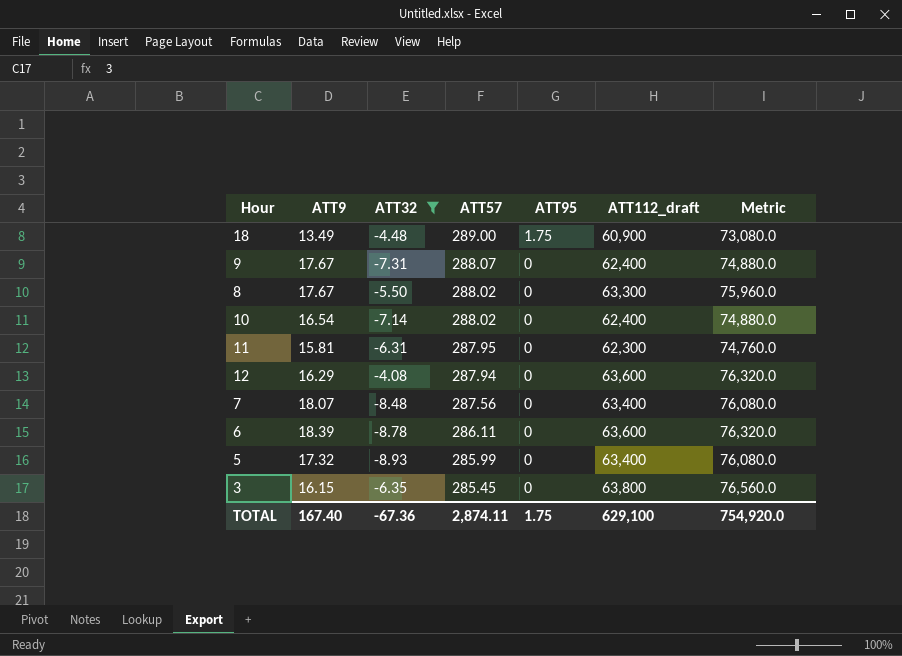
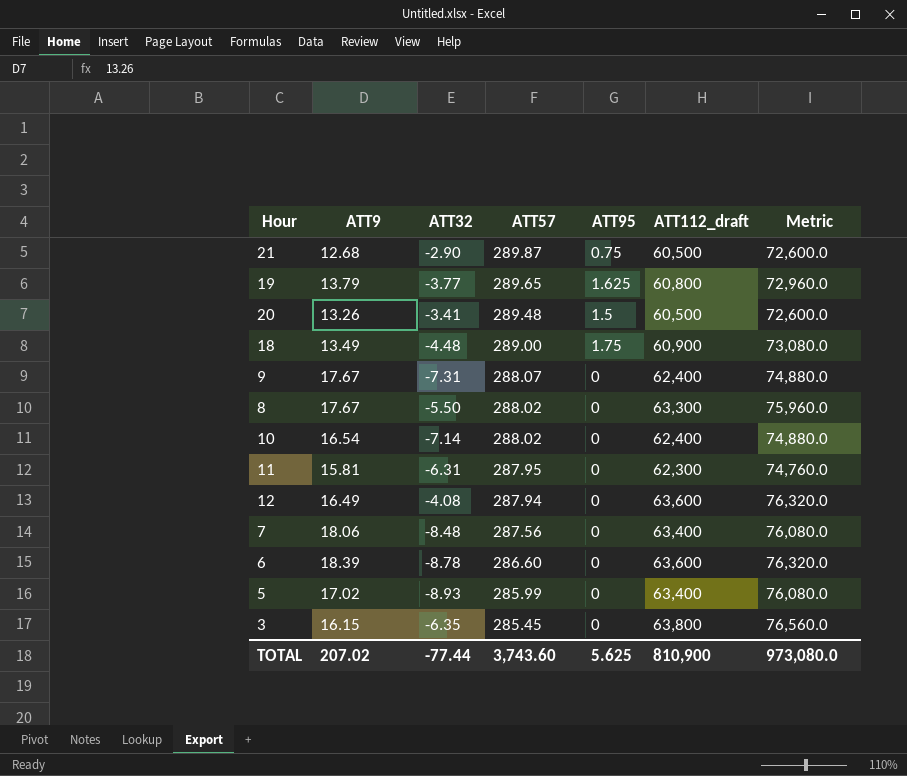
filter: ATT32 <= -4.08 -> none
12 | ATT9: 16.29 -> 16.49
7 | ATT9: 18.07 -> 18.06
6 | ATT57: 286.11 -> 286.60
5 | ATT9: 17.32 -> 17.02
TOTAL | ATT9: 167.40 -> 207.02
TOTAL | ATT32: -67.36 -> -77.44
TOTAL | ATT57: 2,874.11 -> 3,743.60
TOTAL | ATT95: 1.75 -> 5.625
TOTAL | ATT112_draft: 629,100 -> 810,900
TOTAL | Metric: 754,920.0 -> 973,080.0

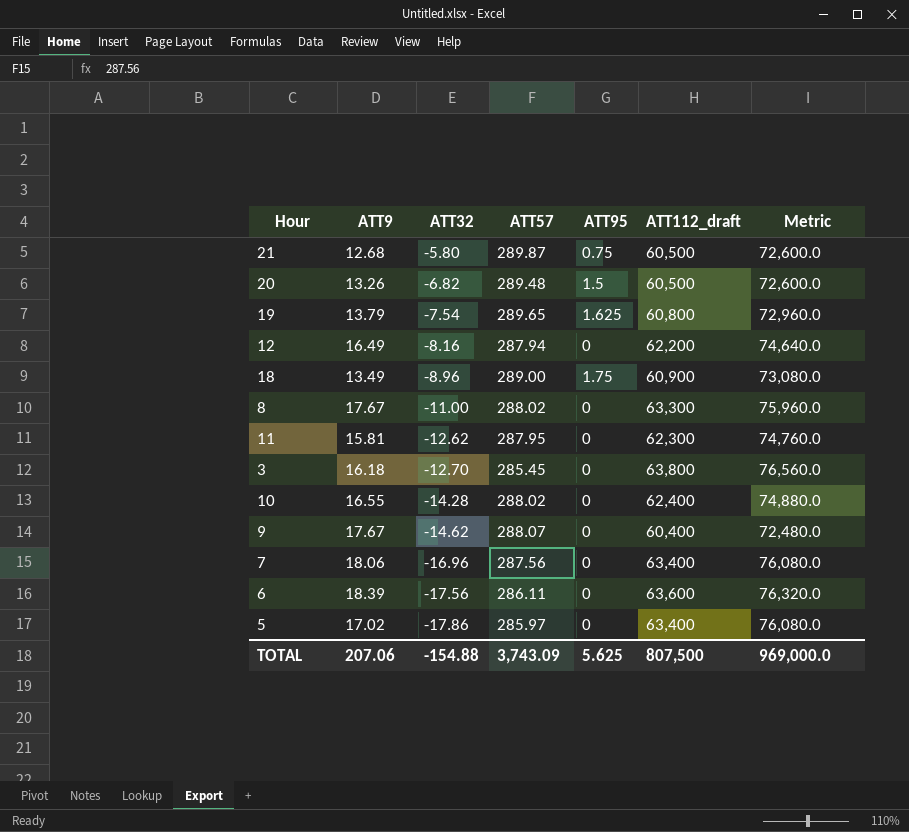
row order: ATT57 descending -> ATT32 descending
21 | ATT32: -2.90 -> -5.80
20 | ATT32: -3.41 -> -6.82
19 | ATT32: -3.77 -> -7.54
12 | ATT32: -4.08 -> -8.16
12 | ATT112_draft: 63,600 -> 62,200
12 | Metric: 76,320.0 -> 74,640.0
18 | ATT32: -4.48 -> -8.96
8 | ATT32: -5.50 -> -11.00
11 | ATT32: -6.31 -> -12.62
3 | ATT9: 16.15 -> 16.18
3 | ATT32: -6.35 -> -12.70
10 | ATT9: 16.54 -> 16.55
10 | ATT32: -7.14 -> -14.28
9 | ATT32: -7.31 -> -14.62
9 | ATT112_draft: 62,400 -> 60,400
9 | Metric: 74,880.0 -> 72,480.0
7 | ATT32: -8.48 -> -16.96
6 | ATT32: -8.78 -> -17.56
6 | ATT57: 286.60 -> 286.11
5 | ATT32: -8.93 -> -17.86
5 | ATT57: 285.99 -> 285.97
TOTAL | ATT9: 207.02 -> 207.06
TOTAL | ATT32: -77.44 -> -154.88
TOTAL | ATT57: 3,743.60 -> 3,743.09
TOTAL | ATT112_draft: 810,900 -> 807,500
TOTAL | Metric: 973,080.0 -> 969,000.0

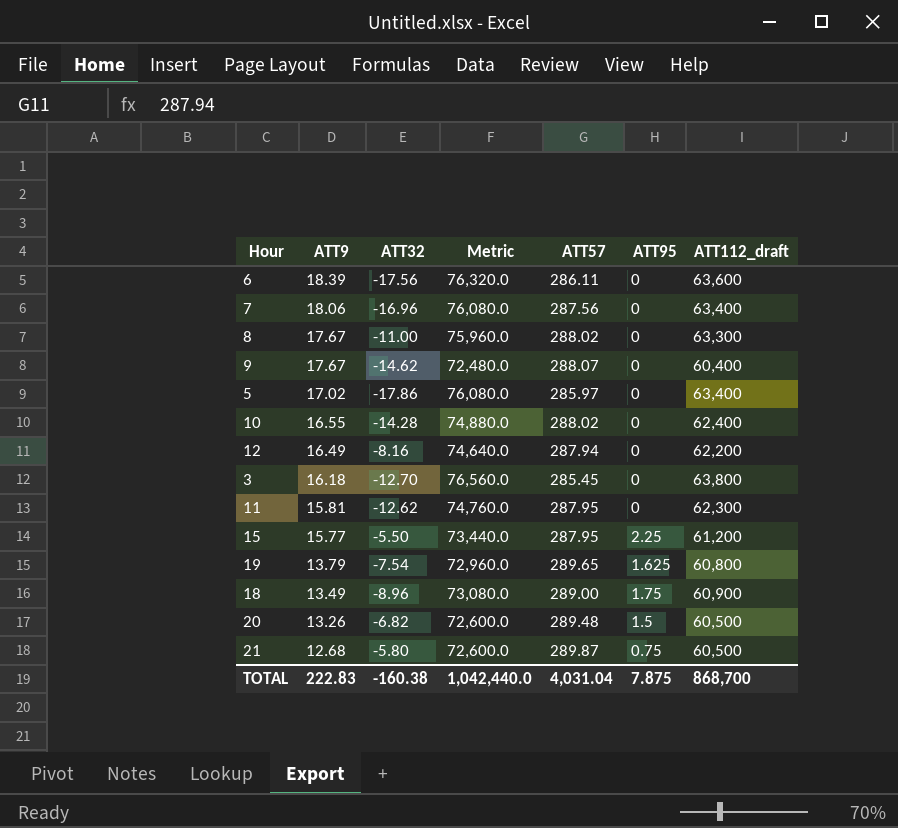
row order: ATT32 descending -> ATT9 descending
column Metric | position: 7 -> 4
row 15: none -> 15.77 | -5.50 | 73,440.0 | 287.95 | 2.25 | 61,200
TOTAL | ATT9: 207.06 -> 222.83
TOTAL | ATT32: -154.88 -> -160.38
TOTAL | Metric: 969,000.0 -> 1,042,440.0
TOTAL | ATT57: 3,743.09 -> 4,031.04
TOTAL | ATT95: 5.625 -> 7.875
TOTAL | ATT112_draft: 807,500 -> 868,700

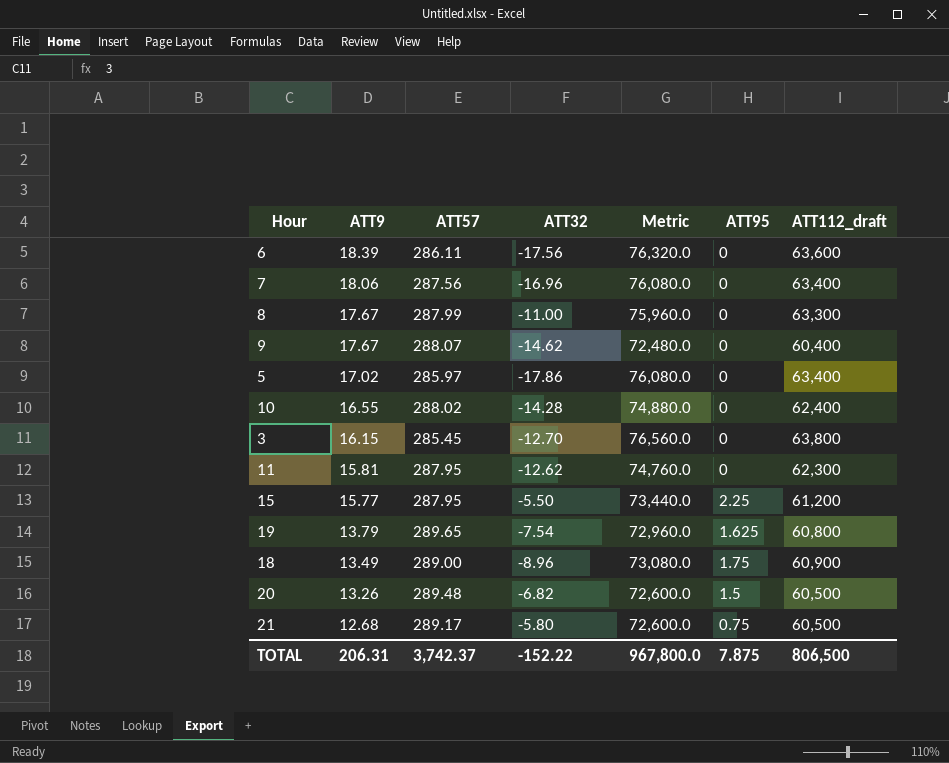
column ATT57 | position: 5 -> 3
row 12: 16.49 | -8.16 | 74,640.0 | 287.94 | 0 | 62,200 -> none
8 | ATT57: 288.02 -> 287.99
3 | ATT9: 16.18 -> 16.15
21 | ATT57: 289.87 -> 289.17
TOTAL | ATT9: 222.83 -> 206.31
TOTAL | ATT57: 4,031.04 -> 3,742.37
TOTAL | ATT32: -160.38 -> -152.22
TOTAL | Metric: 1,042,440.0 -> 967,800.0
TOTAL | ATT112_draft: 868,700 -> 806,500

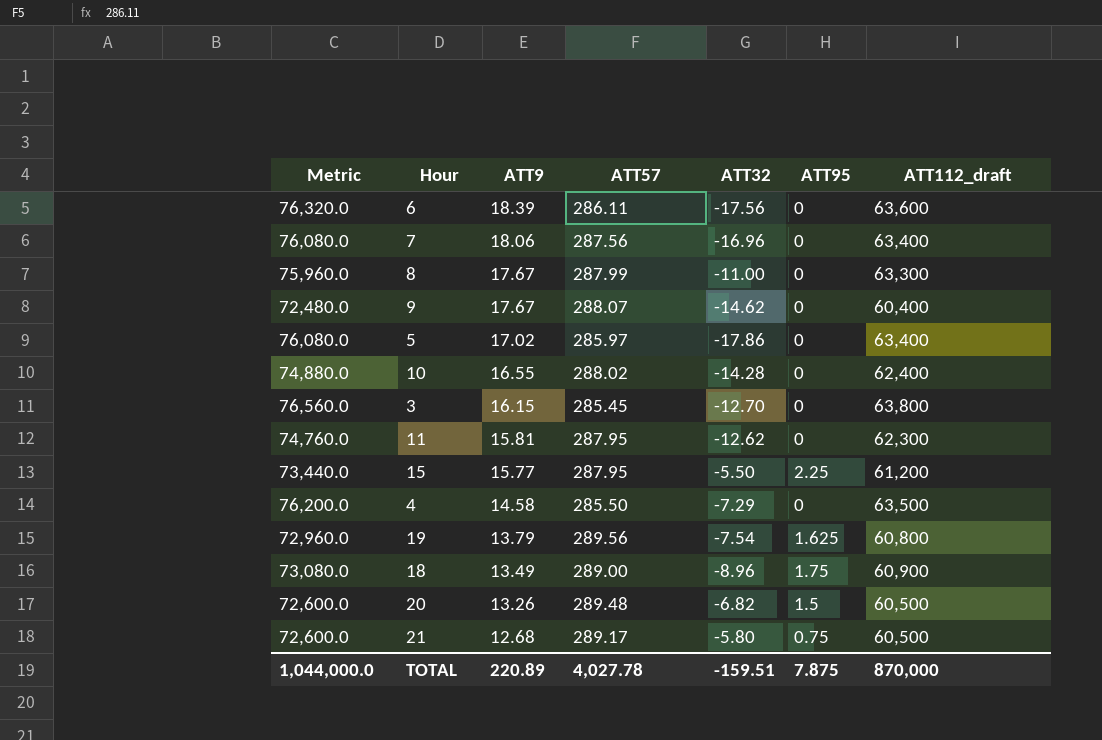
column Metric | position: 5 -> 1
row 4: none -> 76,200.0 | 14.58 | 285.50 | -7.29 | 0 | 63,500
19 | ATT57: 289.65 -> 289.56
TOTAL | Metric: 967,800.0 -> 1,044,000.0
TOTAL | ATT9: 206.31 -> 220.89
TOTAL | ATT57: 3,742.37 -> 4,027.78
TOTAL | ATT32: -152.22 -> -159.51
TOTAL | ATT112_draft: 806,500 -> 870,000

